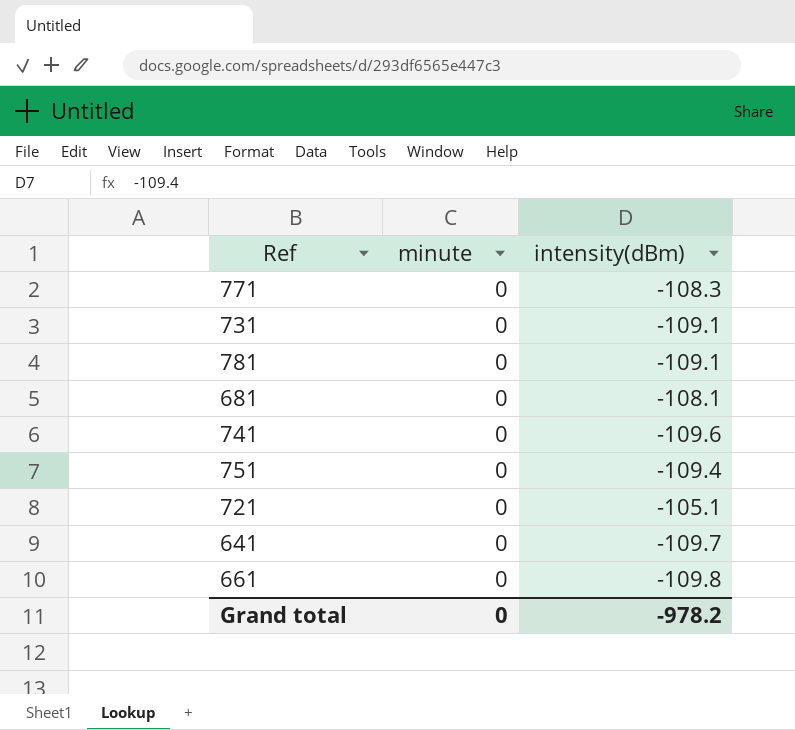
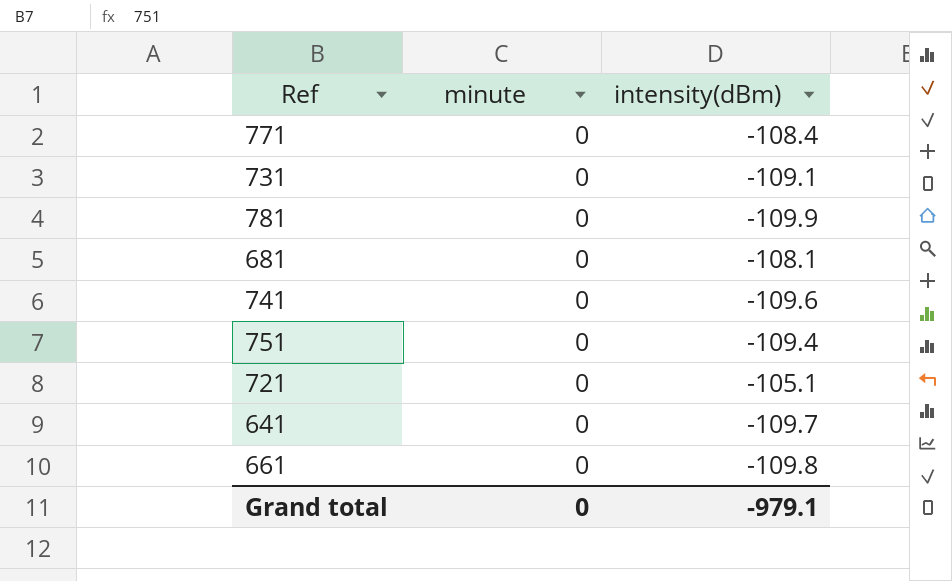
771 | intensity(dBm): -108.3 -> -108.4
781 | intensity(dBm): -109.1 -> -109.9
Grand total | intensity(dBm): -978.2 -> -979.1

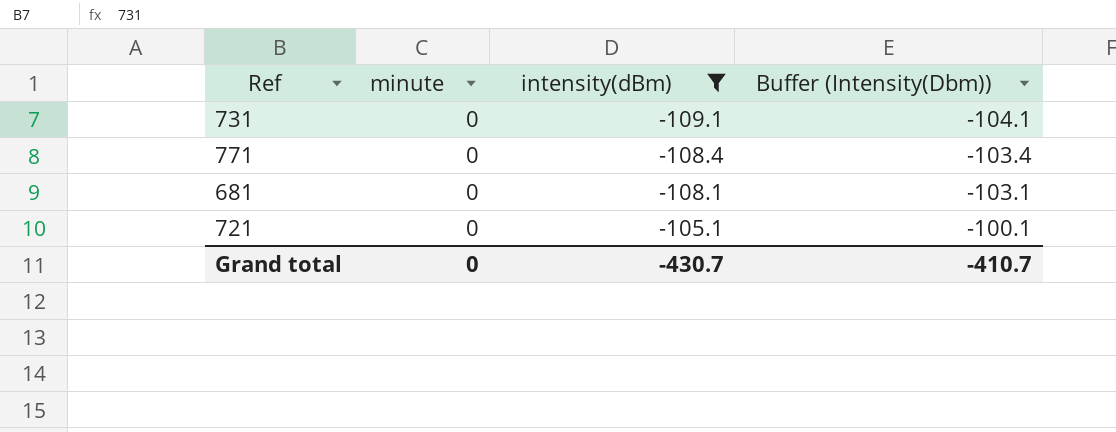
filter: none -> intensity(dBm) >= -109.1
row order: none -> intensity(dBm) ascending
column Buffer (Intensity(Dbm)) | formula: none -> [intensity(dBm)] + 5
Grand total | intensity(dBm): -979.1 -> -430.7

